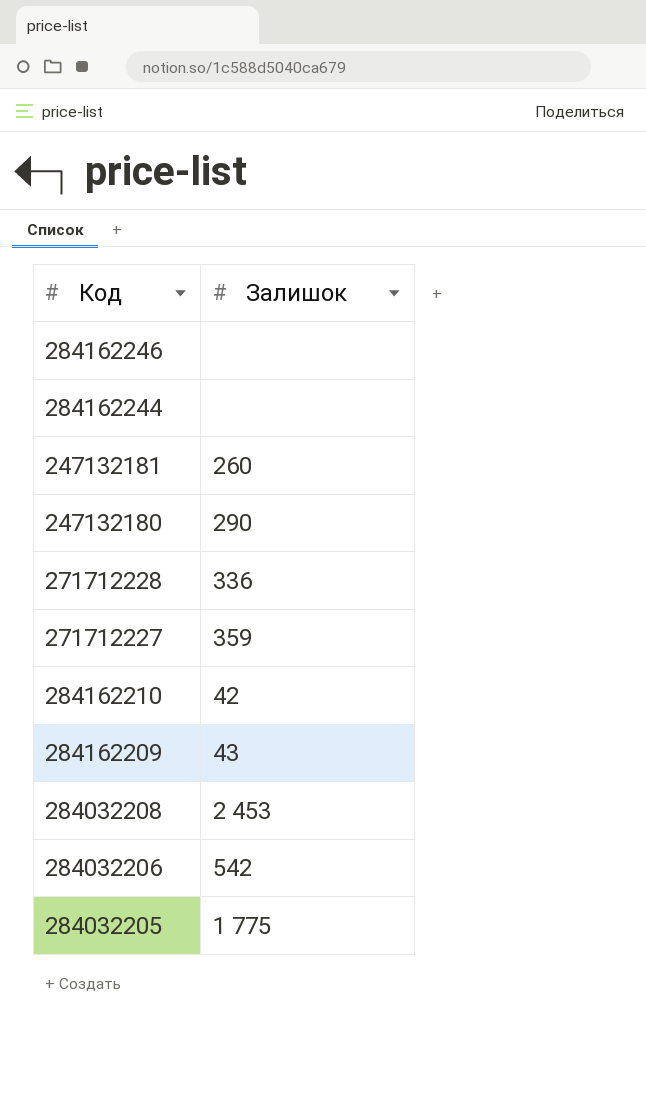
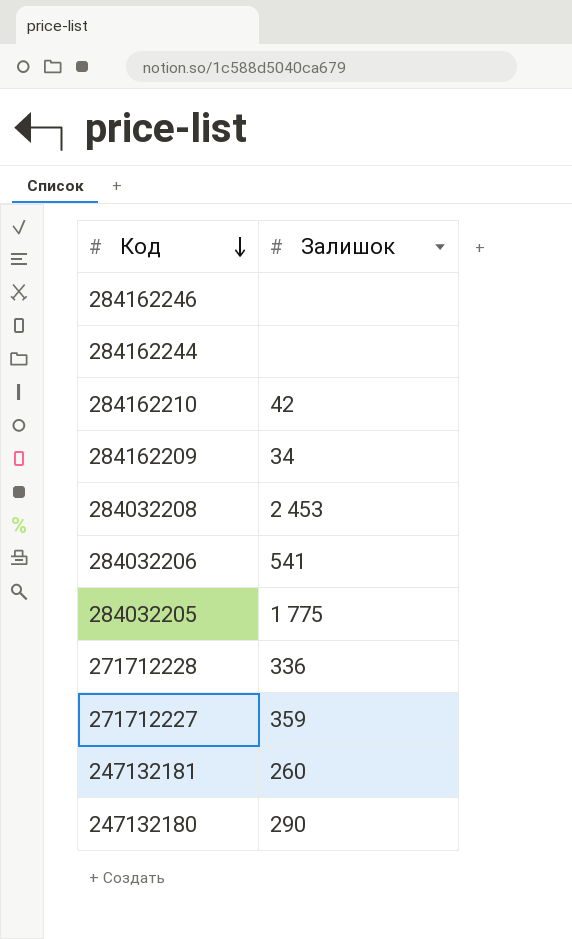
row order: none -> Код descending
284162209 | Залишок: 43 -> 34
284032206 | Залишок: 542 -> 541

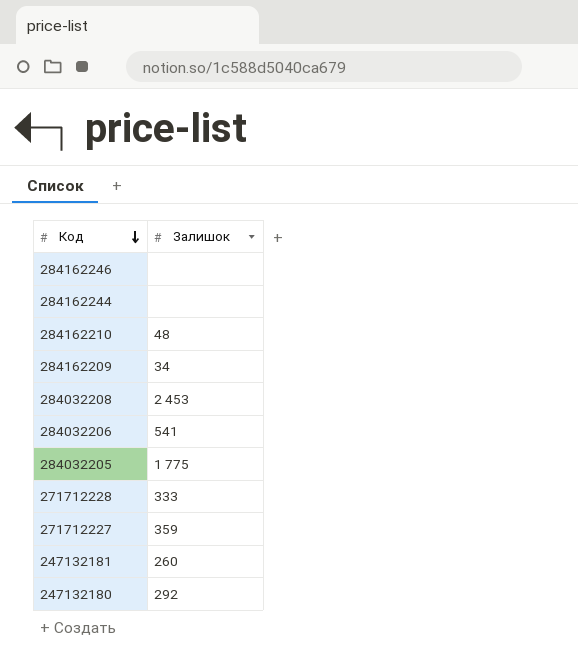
284162210 | Залишок: 42 -> 48
271712228 | Залишок: 336 -> 333
247132180 | Залишок: 290 -> 292

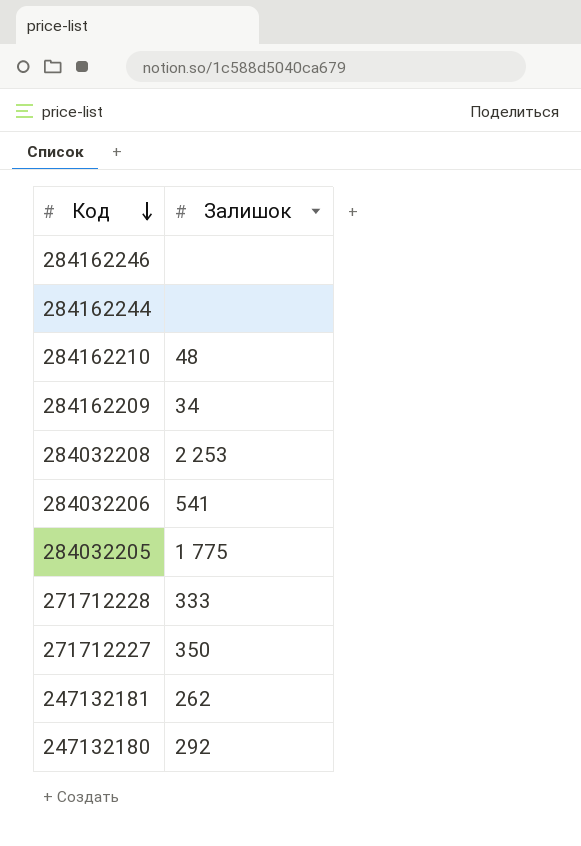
284032208 | Залишок: 2 453 -> 2 253
271712227 | Залишок: 359 -> 350
247132181 | Залишок: 260 -> 262

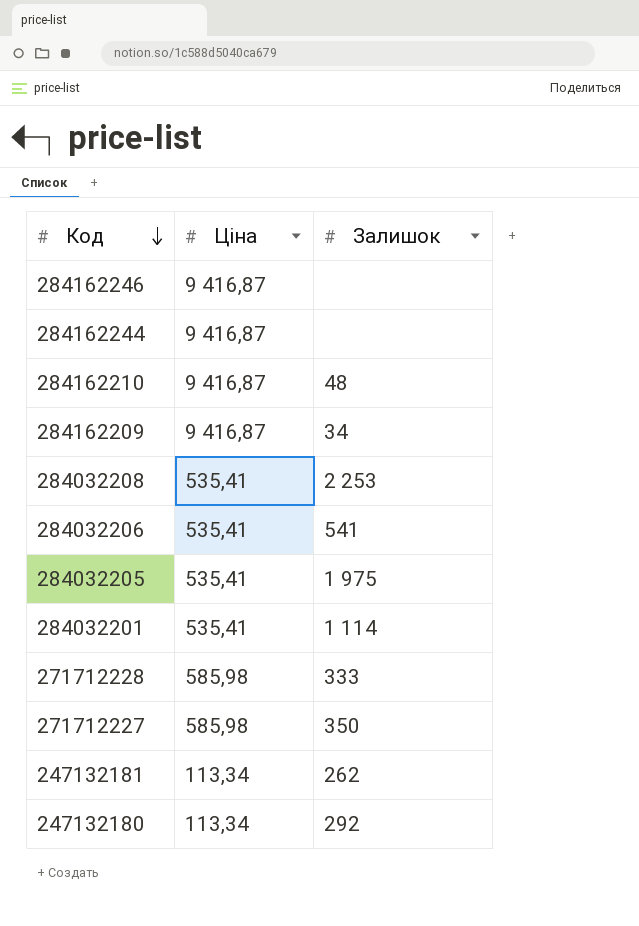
column Ціна | position: none -> 2
284032205 | Залишок: 1 775 -> 1 975
row 284032201: none -> 535,41 | 1 114

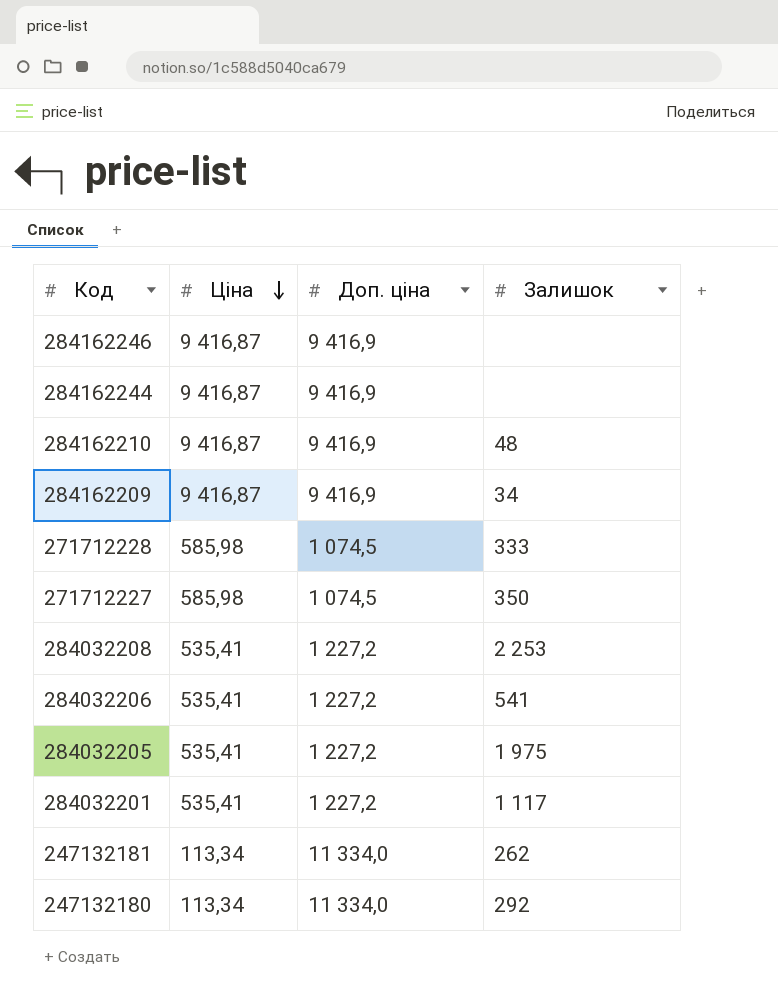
row order: Код descending -> Ціна descending
column Доп. ціна | position: none -> 3
284032201 | Залишок: 1 114 -> 1 117

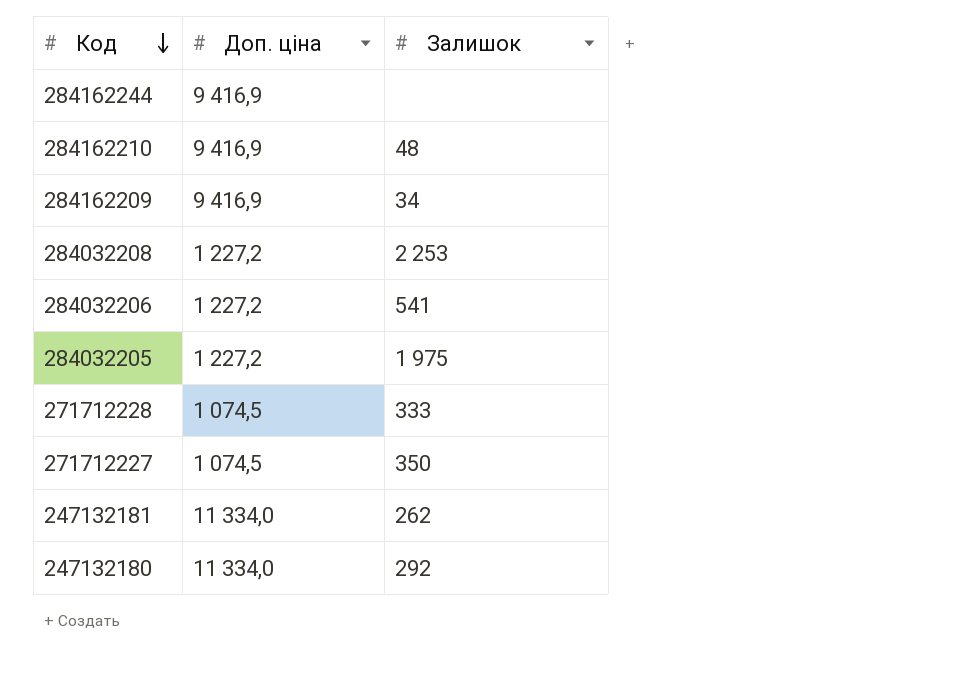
row order: Ціна descending -> Код descending
column Ціна | position: 2 -> none
row 284162246: 9 416,87 | 9 416,9 | none -> none
row 284032201: 535,41 | 1 227,2 | 1 117 -> none

